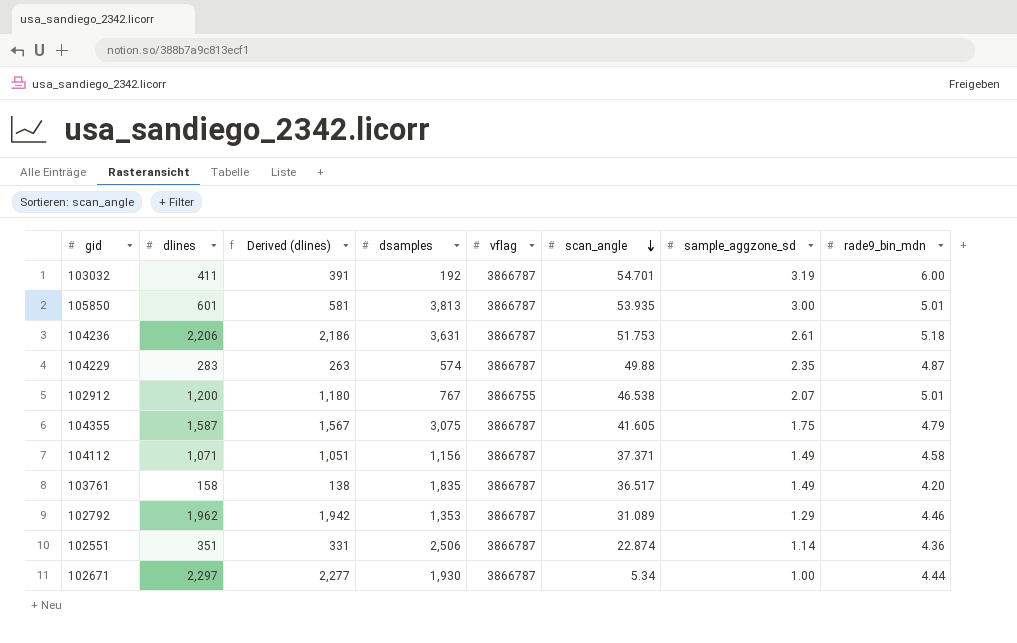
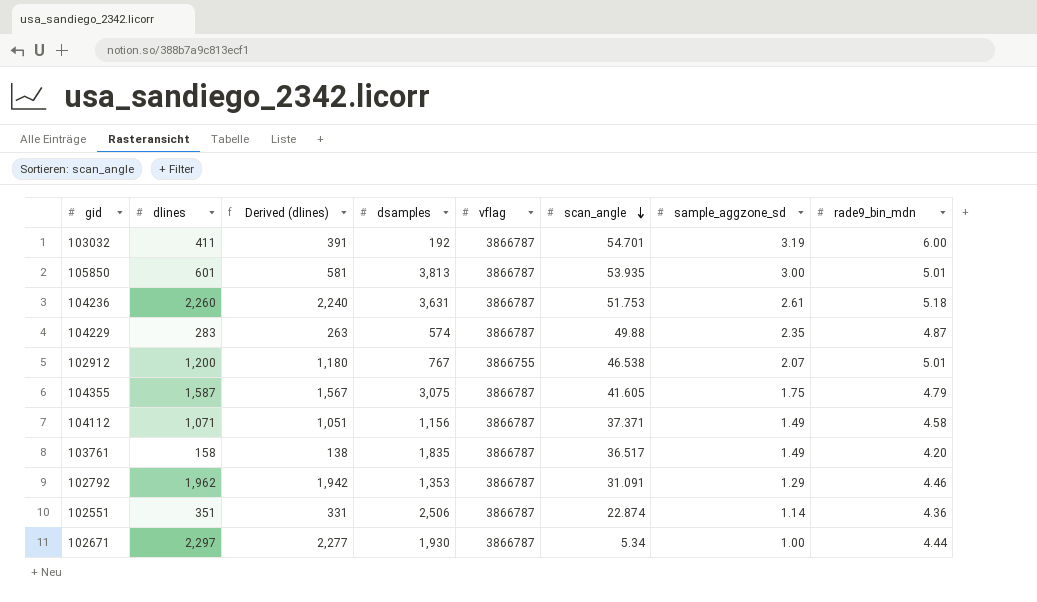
104236 | dlines: 2,206 -> 2,260
104236 | Derived (dlines): 2,186 -> 2,240
102792 | scan_angle: 31.089 -> 31.091

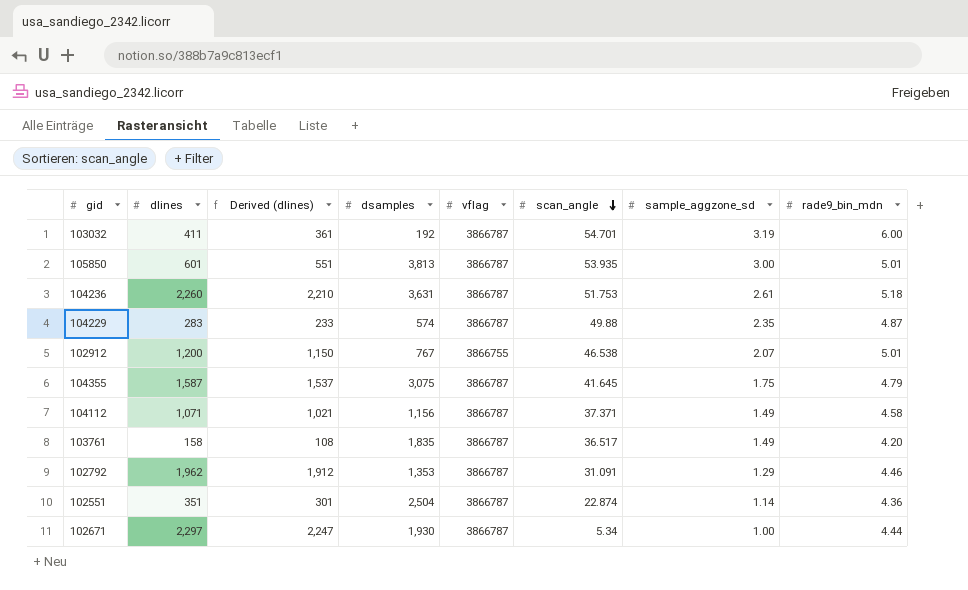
column Derived (dlines) | formula: [dlines] - 20 -> [dlines] - 50
104355 | scan_angle: 41.605 -> 41.645
102551 | dsamples: 2,506 -> 2,504

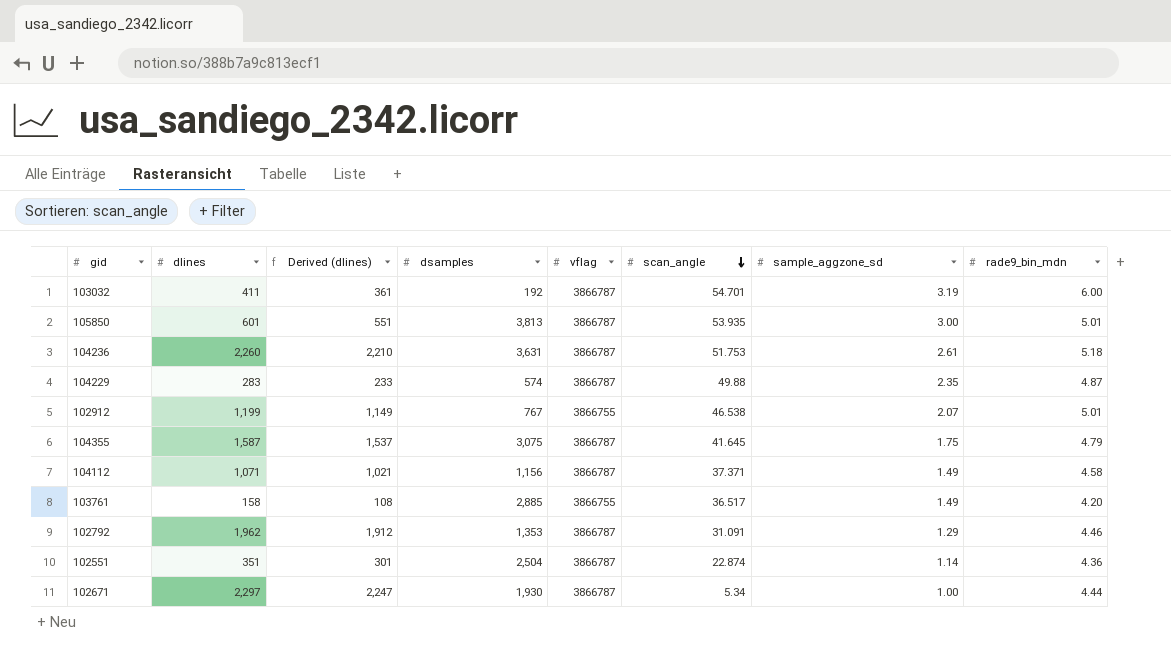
102912 | dlines: 1,200 -> 1,199
102912 | Derived (dlines): 1,150 -> 1,149
103761 | dsamples: 1,835 -> 2,885
103761 | vflag: 3866787 -> 3866755

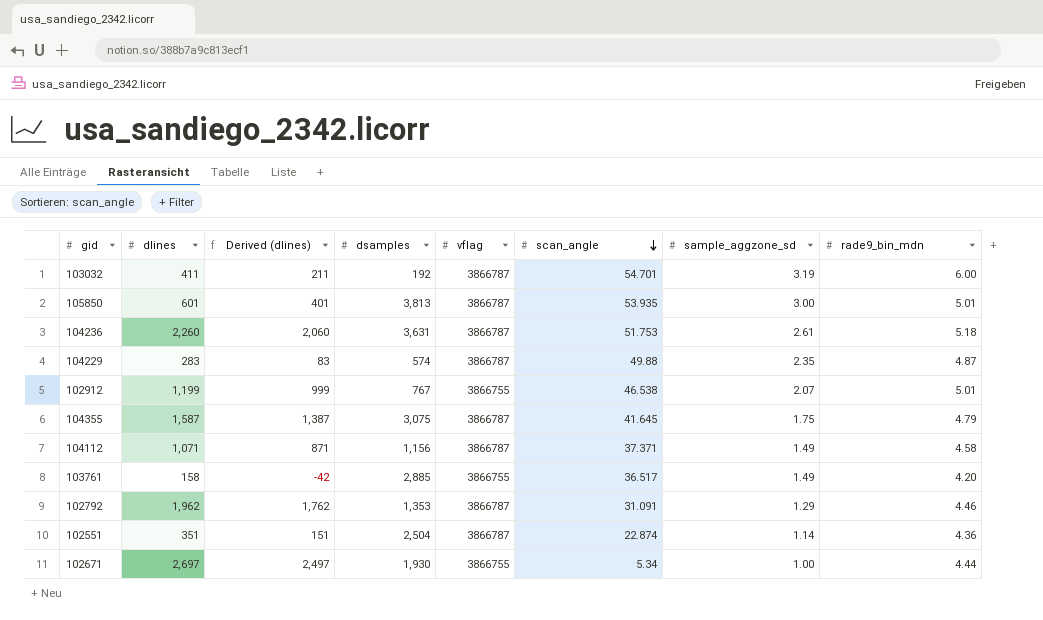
column Derived (dlines) | formula: [dlines] - 50 -> [dlines] - 200
102671 | dlines: 2,297 -> 2,697
102671 | vflag: 3866787 -> 3866755

